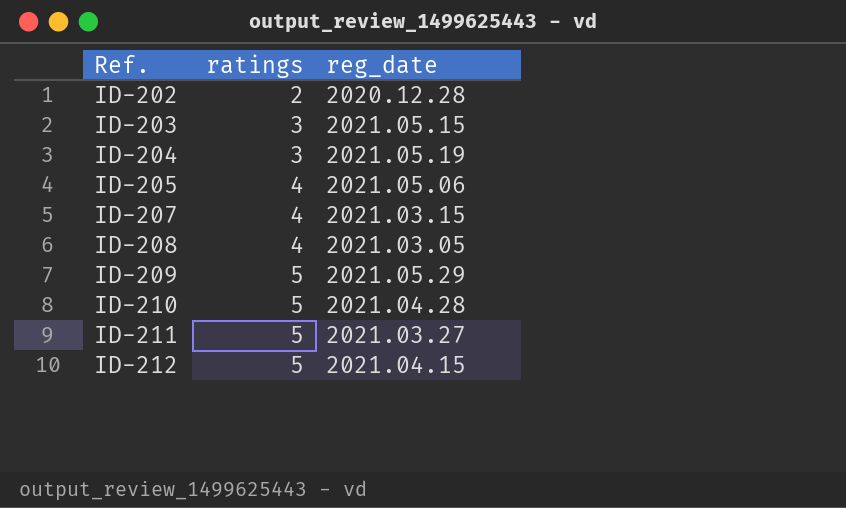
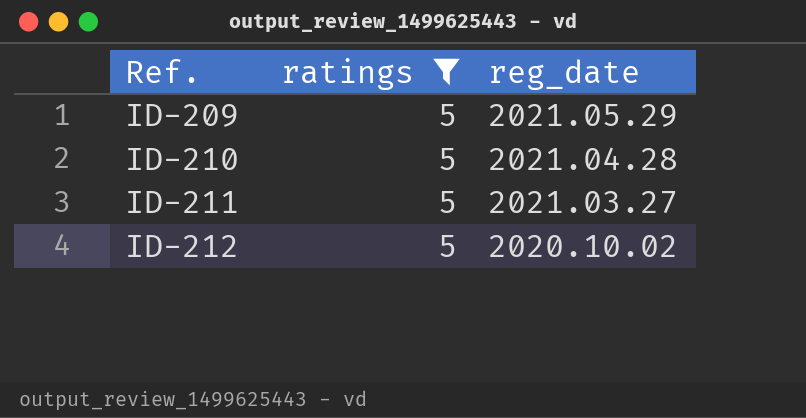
filter: none -> ratings = 5
ID-212 | reg_date: 2021.04.15 -> 2020.10.02

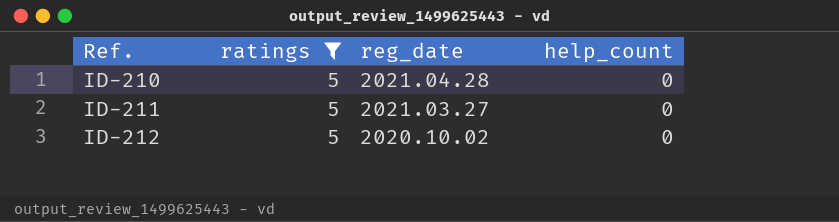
column help_count | position: none -> 4
row ID-209: 5 | 2021.05.29 -> none

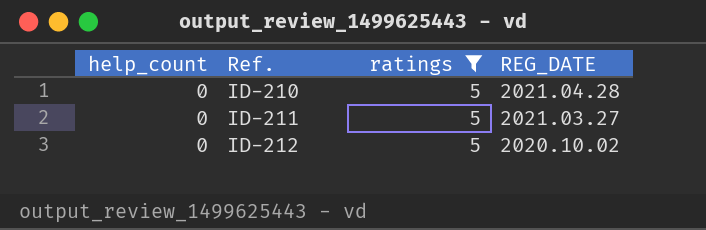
column help_count | position: 4 -> 1
column name: reg_date -> REG_DATE

